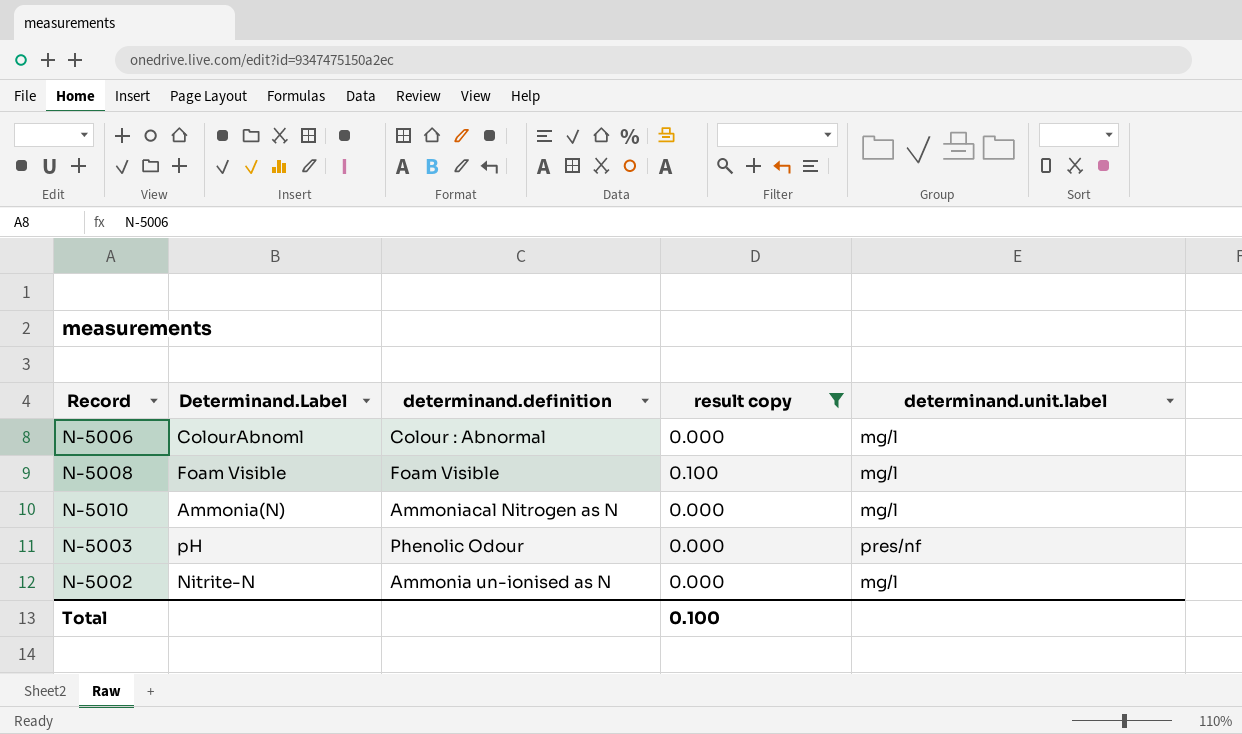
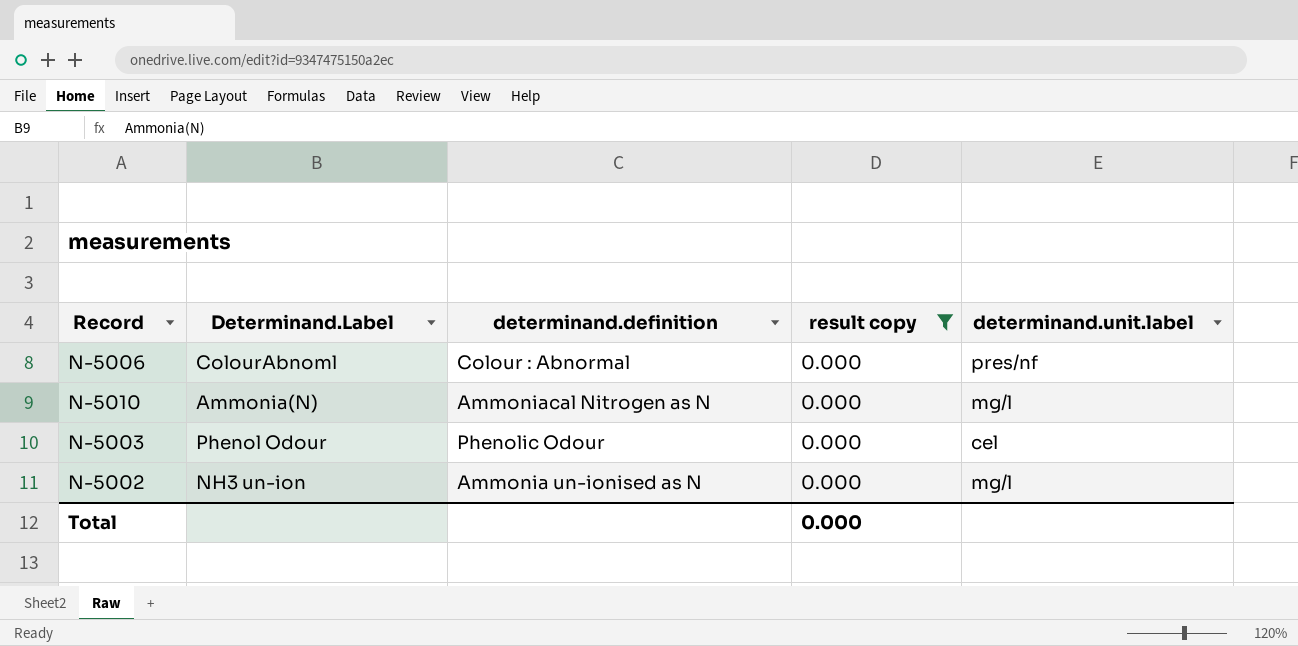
row N-5008: Foam Visible | Foam Visible | 0.100 | mg/l -> none
N-5006 | determinand.unit.label: mg/l -> pres/nf
N-5003 | Determinand.Label: pH -> Phenol Odour
N-5003 | determinand.unit.label: pres/nf -> cel
N-5002 | Determinand.Label: Nitrite-N -> NH3 un-ion
Total | result copy: 0.100 -> 0.000

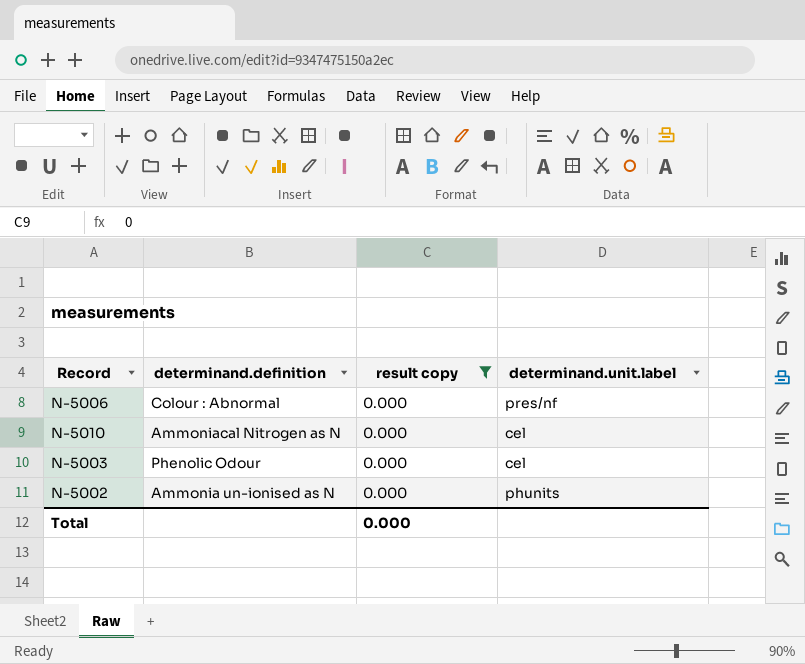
column Determinand.Label | position: 2 -> none
N-5010 | determinand.unit.label: mg/l -> cel
N-5002 | determinand.unit.label: mg/l -> phunits

